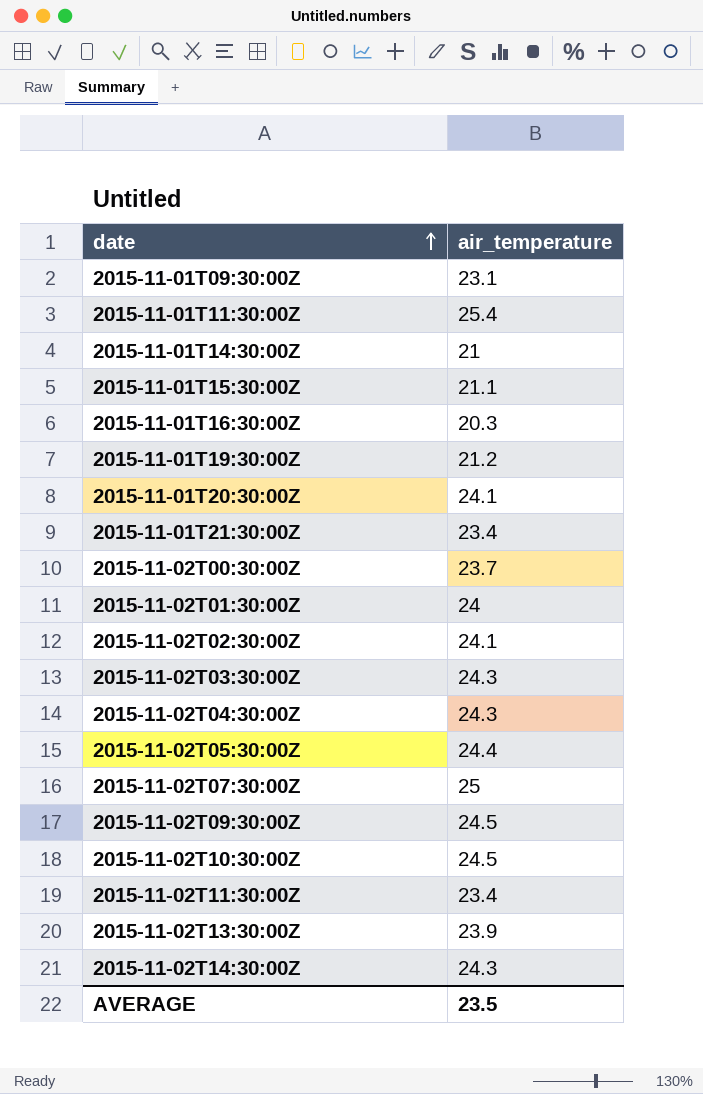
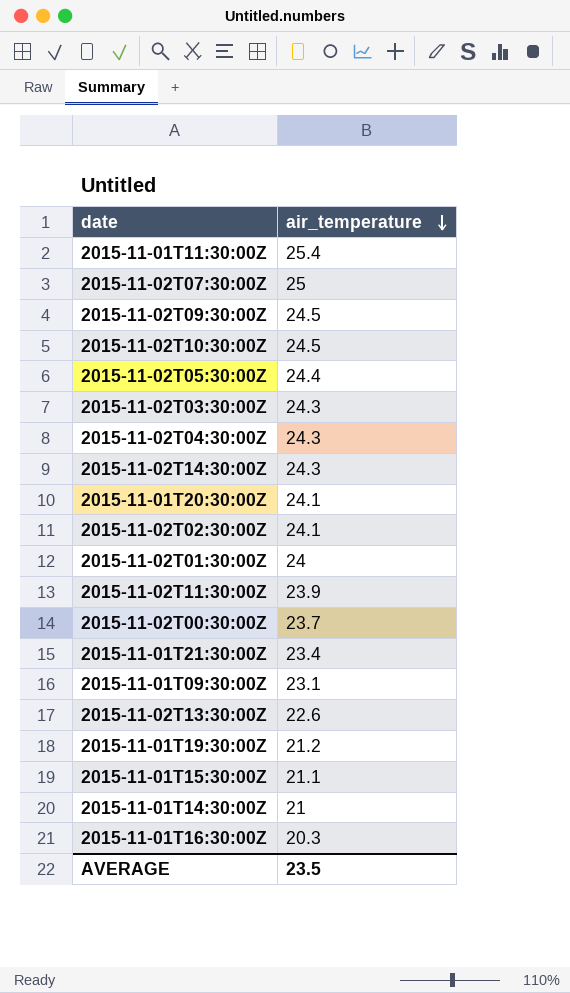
row order: date ascending -> air_temperature descending
2015-11-02T11:30:00Z | air_temperature: 23.4 -> 23.9
2015-11-02T13:30:00Z | air_temperature: 23.9 -> 22.6

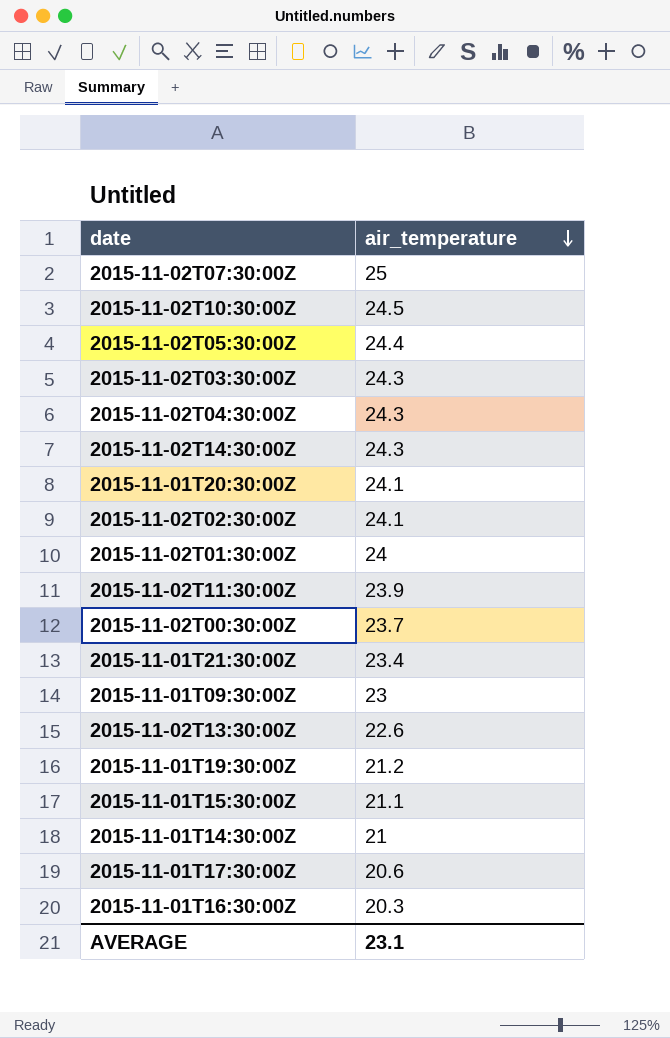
row 2015-11-01T11:30:00Z: 25.4 -> none
row 2015-11-02T09:30:00Z: 24.5 -> none
2015-11-01T09:30:00Z | air_temperature: 23.1 -> 23
row 2015-11-01T17:30:00Z: none -> 20.6
AVERAGE | air_temperature: 23.5 -> 23.1

